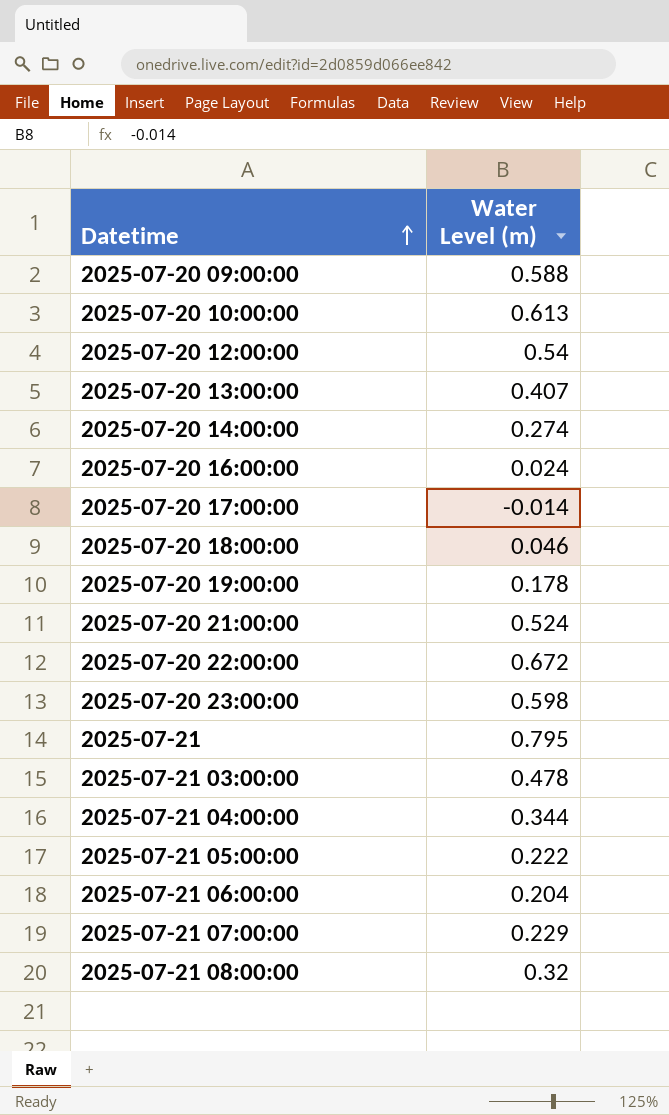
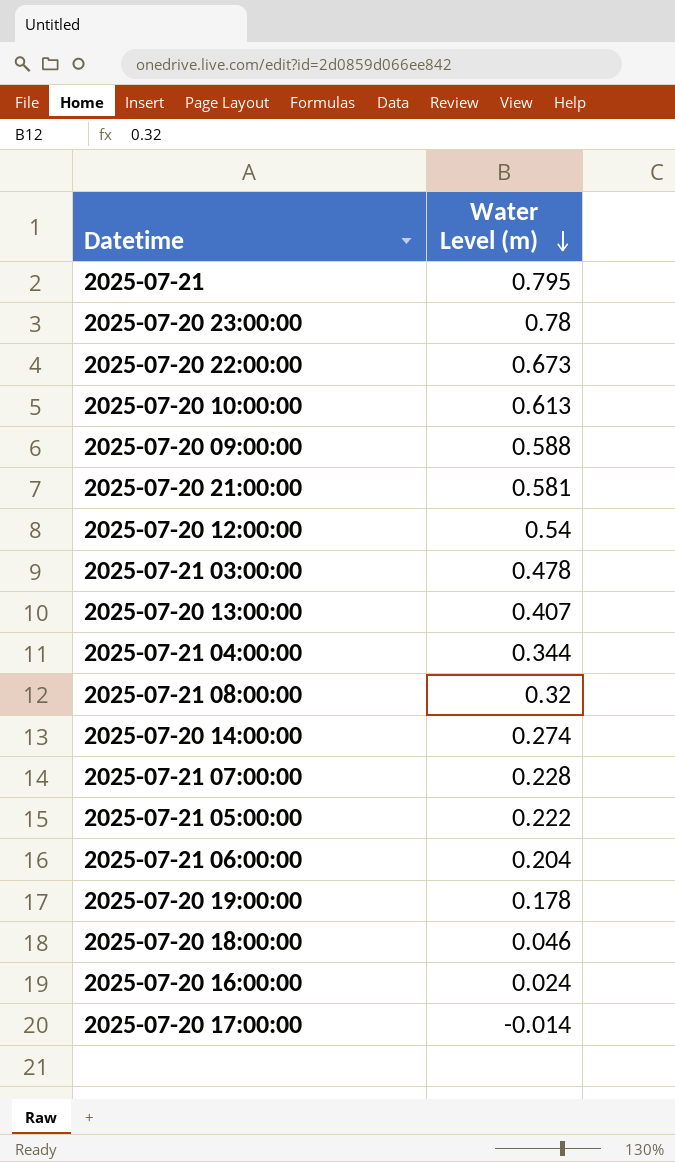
row order: Datetime ascending -> Water Level (m) descending
2025-07-20 23:00:00 | Water Level (m): 0.598 -> 0.78
2025-07-20 22:00:00 | Water Level (m): 0.672 -> 0.673
2025-07-20 21:00:00 | Water Level (m): 0.524 -> 0.581
2025-07-21 07:00:00 | Water Level (m): 0.229 -> 0.228

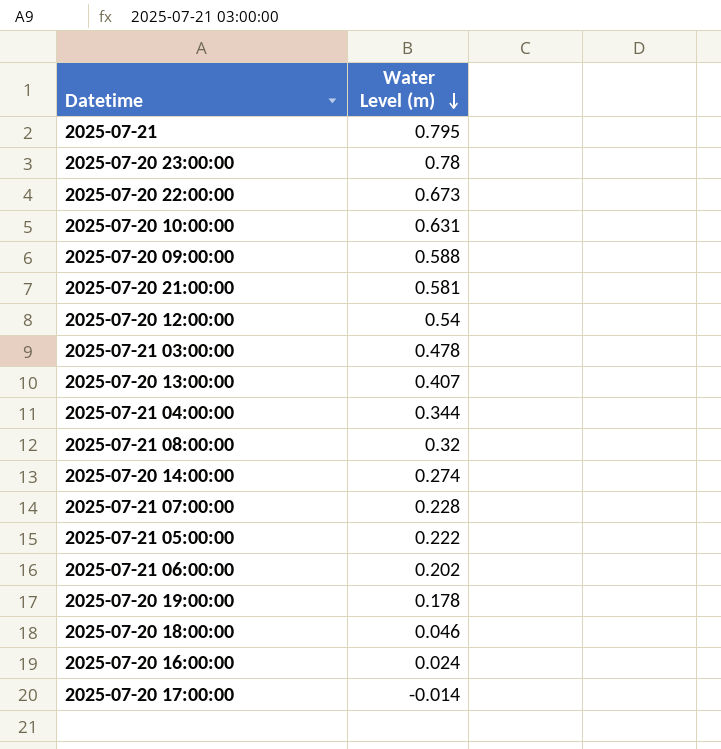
2025-07-20 10:00:00 | Water Level (m): 0.613 -> 0.631
2025-07-21 06:00:00 | Water Level (m): 0.204 -> 0.202

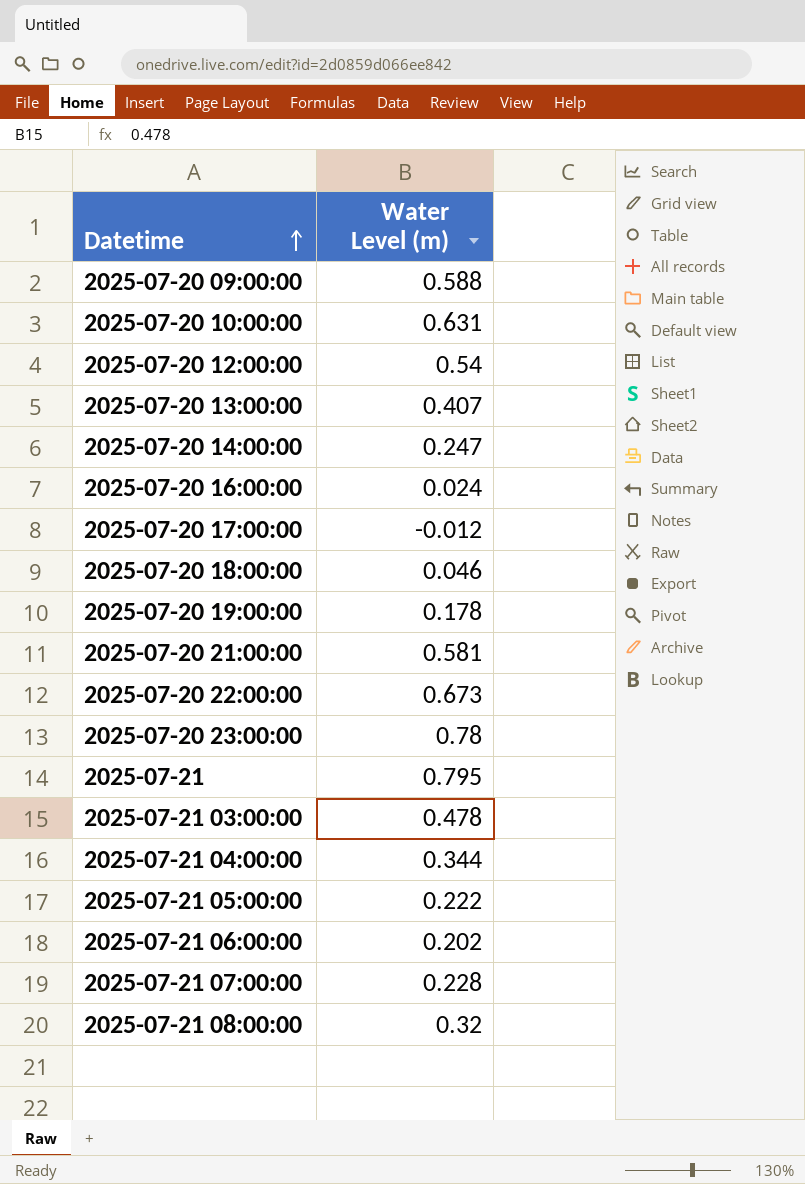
row order: Water Level (m) descending -> Datetime ascending
2025-07-20 14:00:00 | Water Level (m): 0.274 -> 0.247
2025-07-20 17:00:00 | Water Level (m): -0.014 -> -0.012

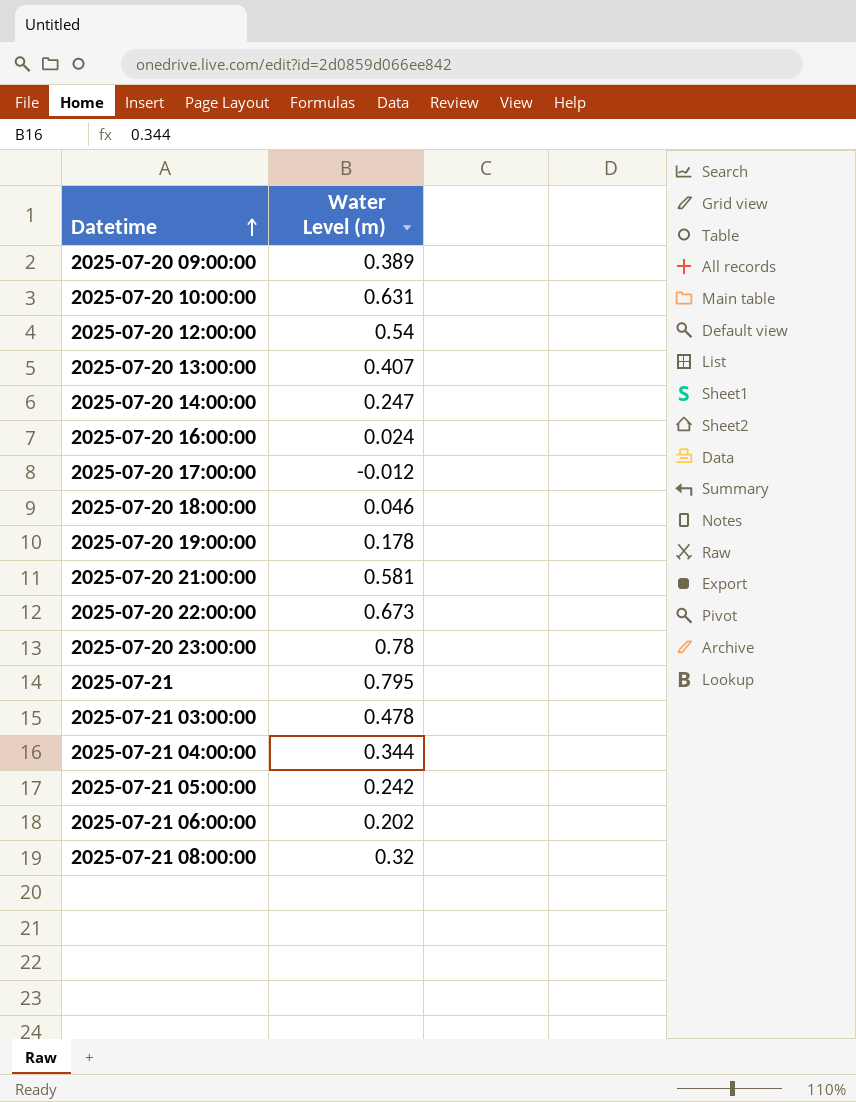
row 2025-07-21 07:00:00: 0.228 -> none
2025-07-20 09:00:00 | Water Level (m): 0.588 -> 0.389
2025-07-21 05:00:00 | Water Level (m): 0.222 -> 0.242

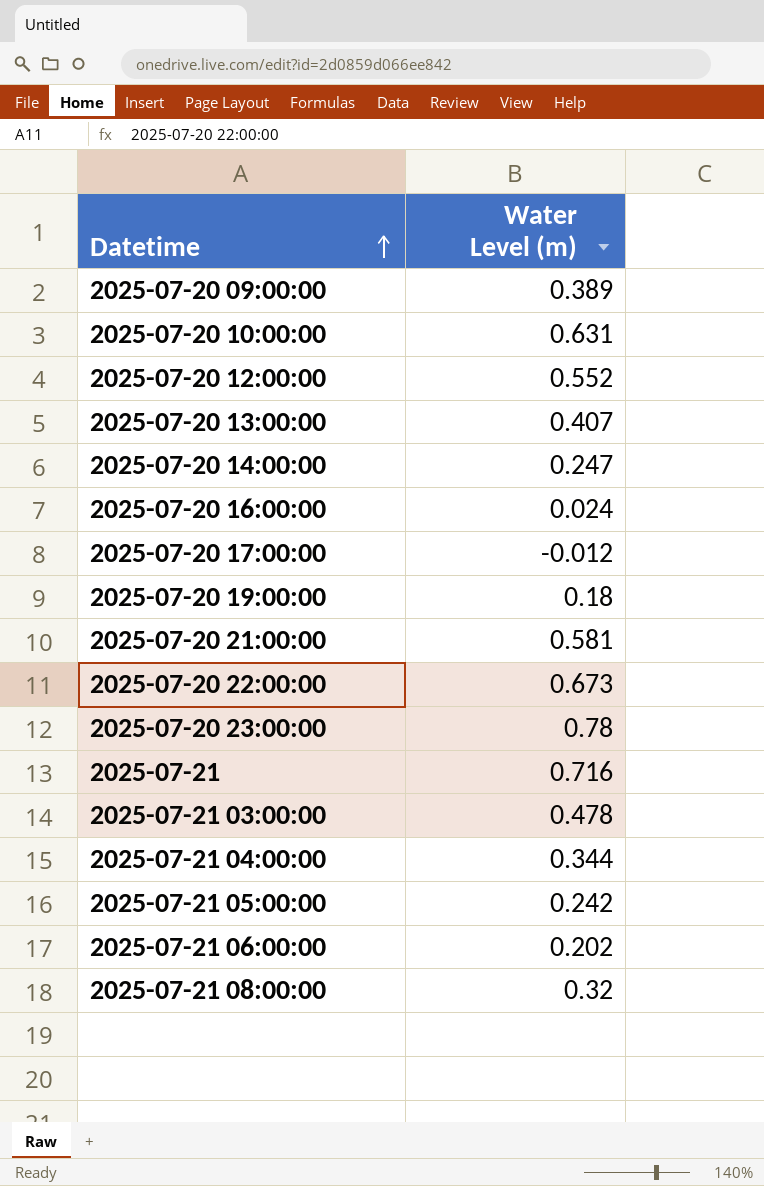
row 2025-07-20 18:00:00: 0.046 -> none
2025-07-20 12:00:00 | Water Level (m): 0.54 -> 0.552
2025-07-20 19:00:00 | Water Level (m): 0.178 -> 0.18
2025-07-21 | Water Level (m): 0.795 -> 0.716

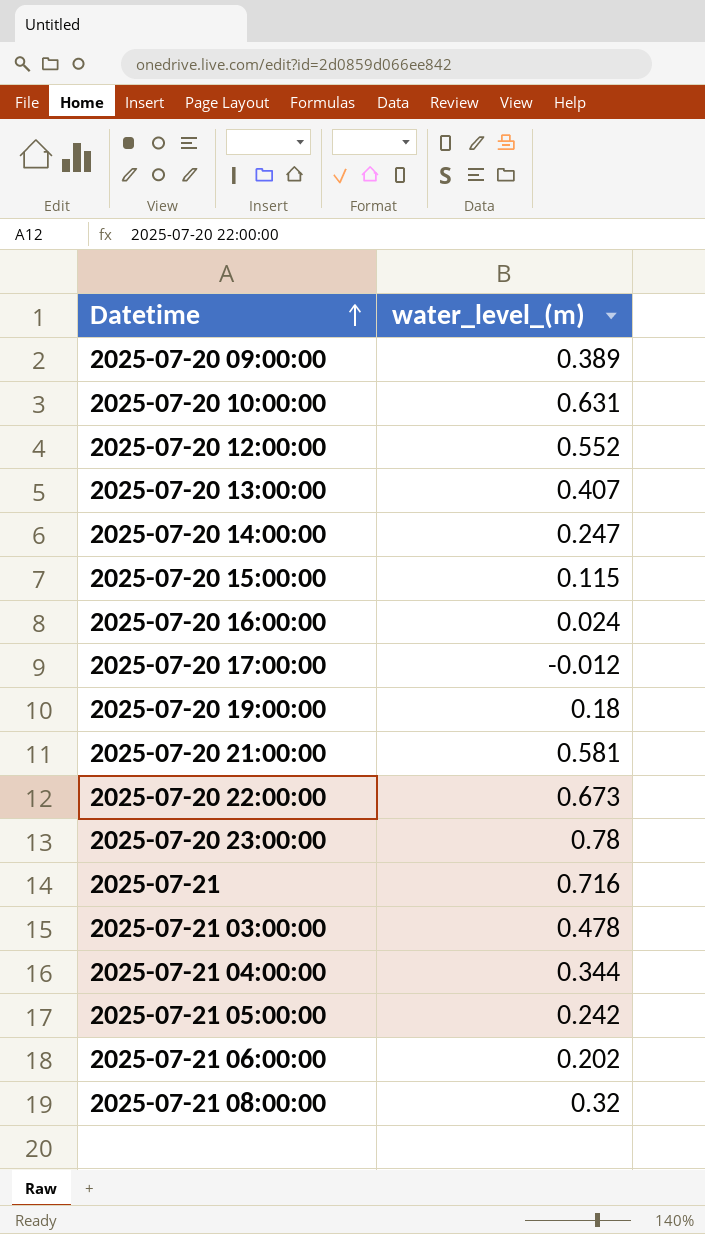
column name: Water Level (m) -> water_level_(m)
row 2025-07-20 15:00:00: none -> 0.115

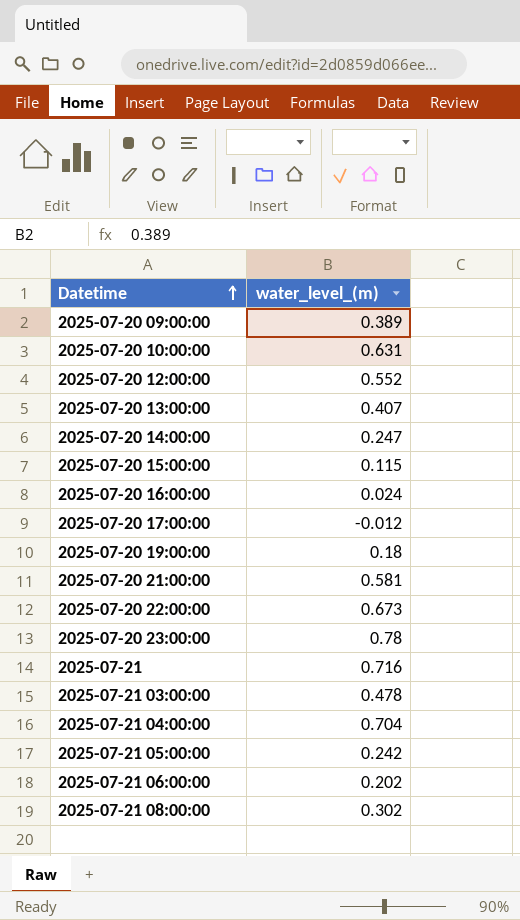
2025-07-21 04:00:00 | water_level_(m): 0.344 -> 0.704
2025-07-21 08:00:00 | water_level_(m): 0.32 -> 0.302

